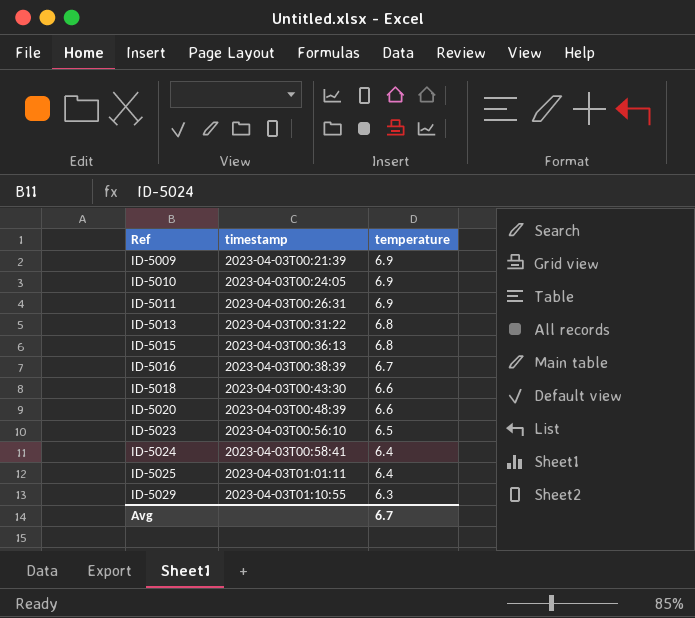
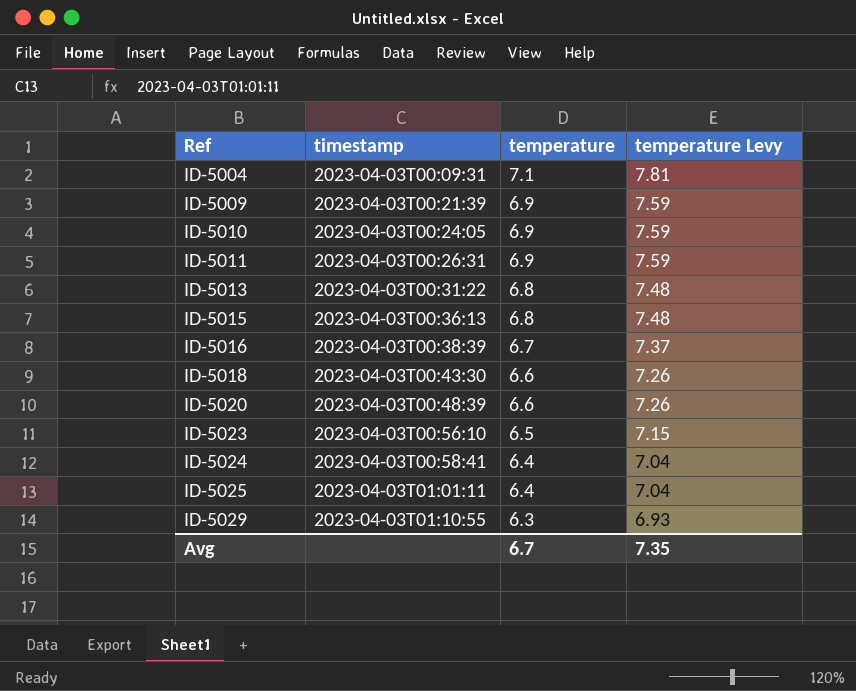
column temperature Levy | formula: none -> [temperature] * 1.1
row ID-5004: none -> 2023-04-03T00:09:31 | 7.1 | 7.81

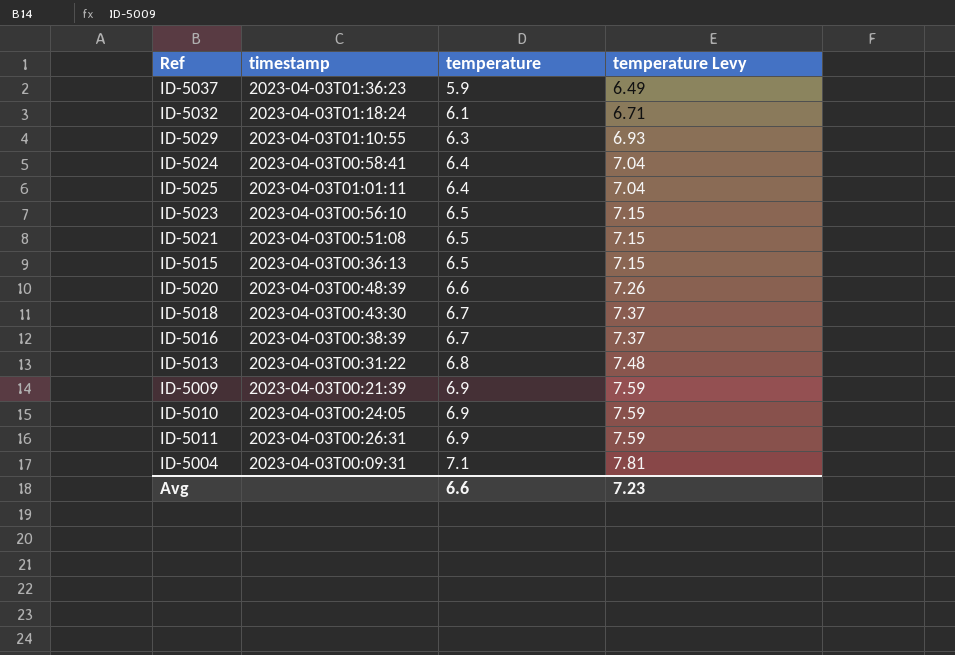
row order: Ref ascending -> temperature ascending
row ID-5037: none -> 2023-04-03T01:36:23 | 5.9 | 6.49
row ID-5032: none -> 2023-04-03T01:18:24 | 6.1 | 6.71
row ID-5021: none -> 2023-04-03T00:51:08 | 6.5 | 7.15
ID-5015 | temperature: 6.8 -> 6.5
ID-5015 | temperature Levy: 7.48 -> 7.15
ID-5018 | temperature: 6.6 -> 6.7
ID-5018 | temperature Levy: 7.26 -> 7.37
Avg | temperature: 6.7 -> 6.6
Avg | temperature Levy: 7.35 -> 7.23

